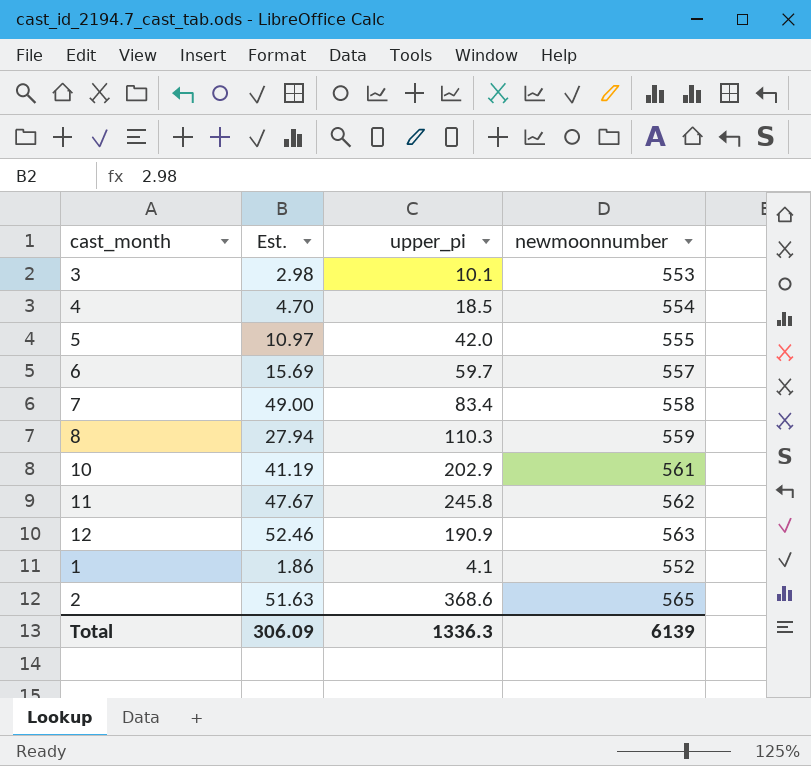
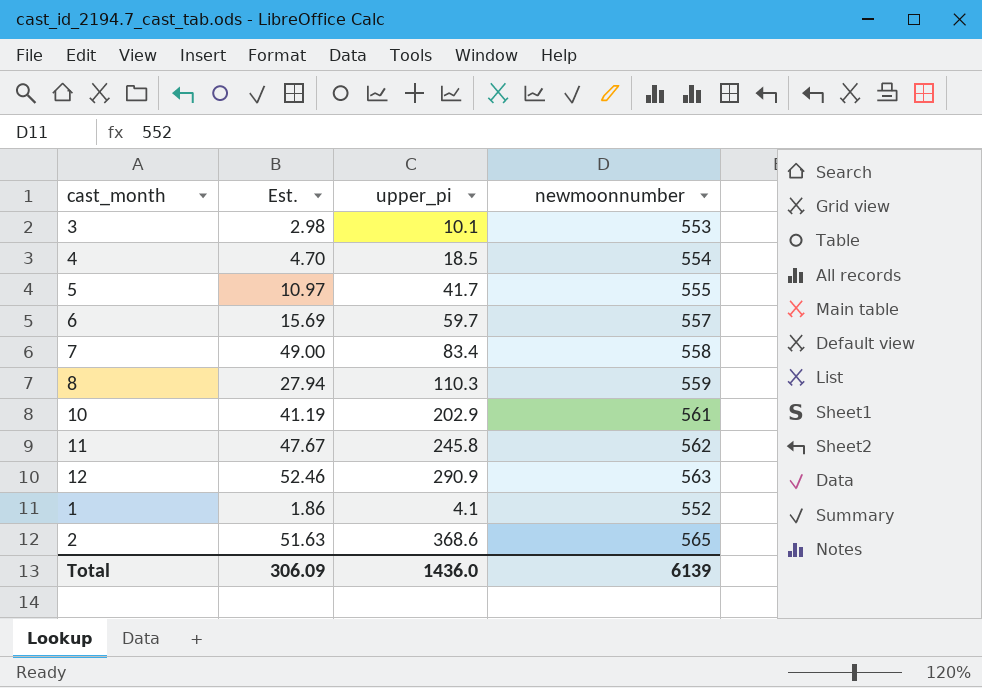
5 | upper_pi: 42.0 -> 41.7
12 | upper_pi: 190.9 -> 290.9
Total | upper_pi: 1336.3 -> 1436.0

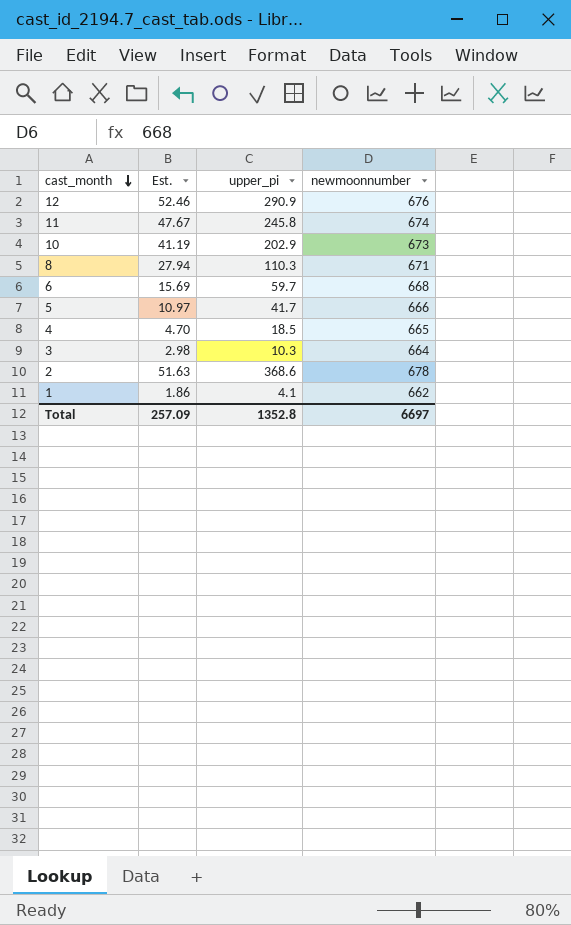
row order: none -> cast_month descending
row 7: 49.00 | 83.4 | 558 -> none
12 | newmoonnumber: 563 -> 676
11 | newmoonnumber: 562 -> 674
10 | newmoonnumber: 561 -> 673
8 | newmoonnumber: 559 -> 671
6 | newmoonnumber: 557 -> 668
5 | newmoonnumber: 555 -> 666
4 | newmoonnumber: 554 -> 665
3 | upper_pi: 10.1 -> 10.3
3 | newmoonnumber: 553 -> 664
2 | newmoonnumber: 565 -> 678
1 | newmoonnumber: 552 -> 662
Total | Est.: 306.09 -> 257.09
Total | upper_pi: 1436.0 -> 1352.8
Total | newmoonnumber: 6139 -> 6697

